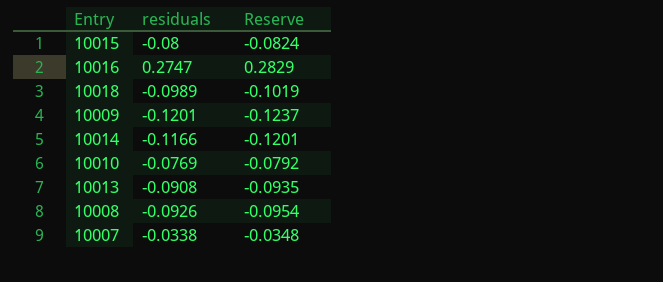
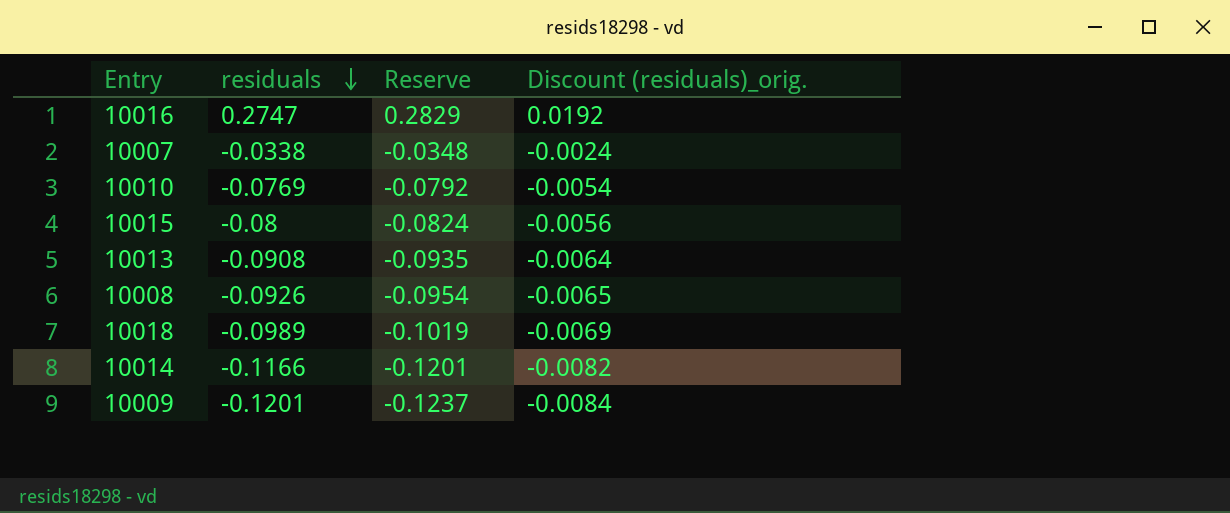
row order: none -> residuals descending
column Discount (residuals)_orig. | formula: none -> [residuals] * 0.07

